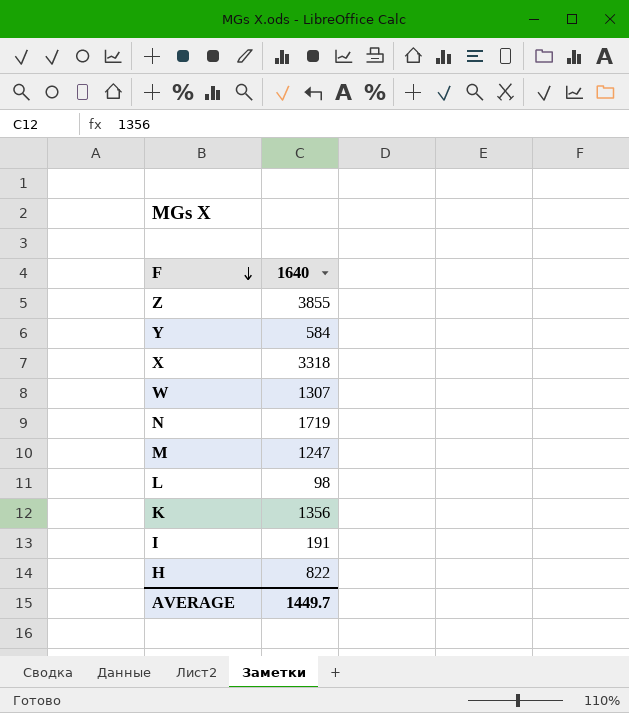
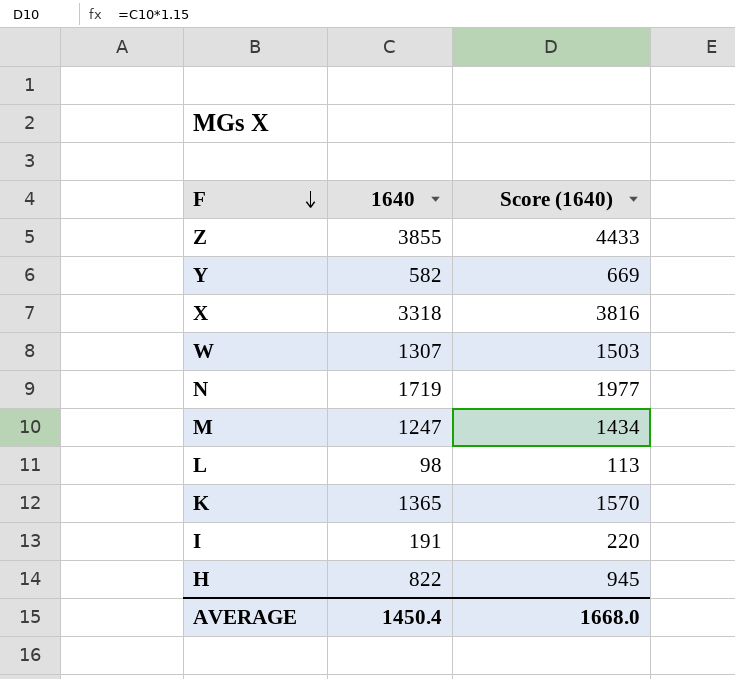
column Score (1640) | formula: none -> [1640] * 1.15
Y | 1640: 584 -> 582
K | 1640: 1356 -> 1365
AVERAGE | 1640: 1449.7 -> 1450.4

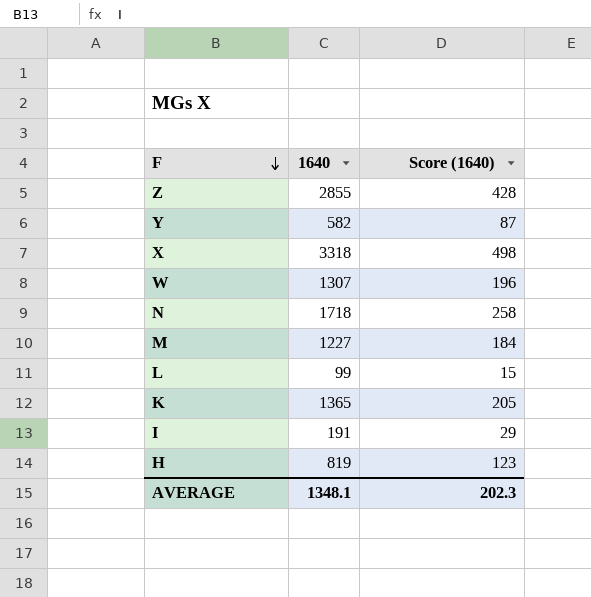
column Score (1640) | formula: [1640] * 1.15 -> [1640] * 0.15
Z | 1640: 3855 -> 2855
N | 1640: 1719 -> 1718
M | 1640: 1247 -> 1227
L | 1640: 98 -> 99
H | 1640: 822 -> 819
AVERAGE | 1640: 1450.4 -> 1348.1
AVERAGE | Score (1640): 1668.0 -> 202.3

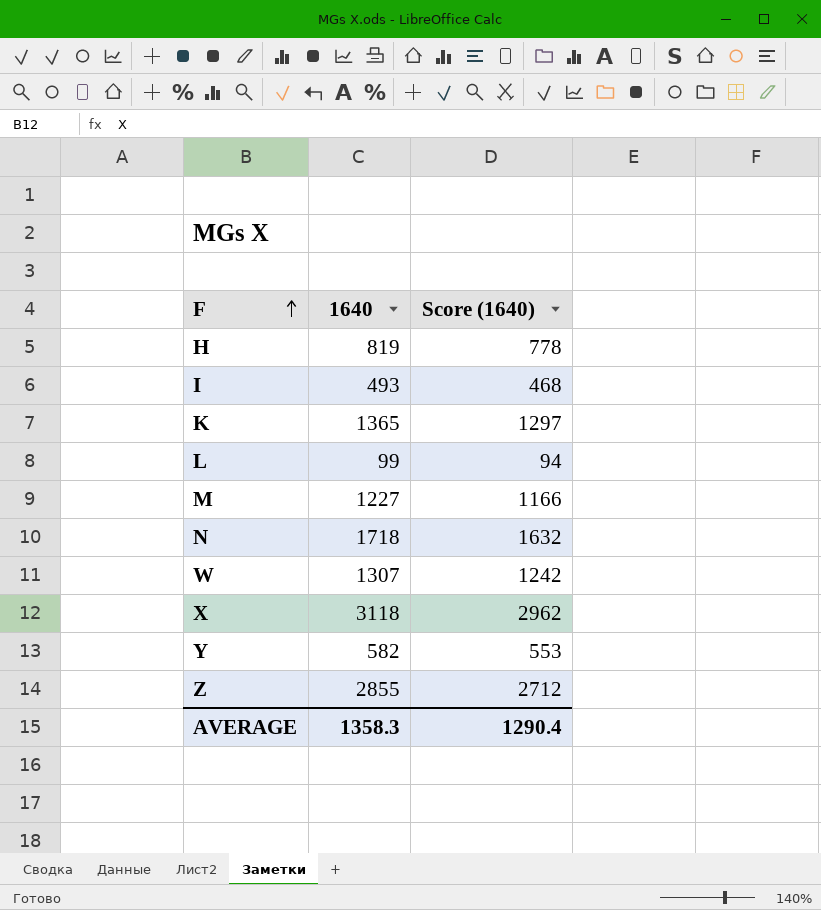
row order: F descending -> F ascending
column Score (1640) | formula: [1640] * 0.15 -> [1640] * 0.95
I | 1640: 191 -> 493
X | 1640: 3318 -> 3118
AVERAGE | 1640: 1348.1 -> 1358.3
AVERAGE | Score (1640): 202.3 -> 1290.4

